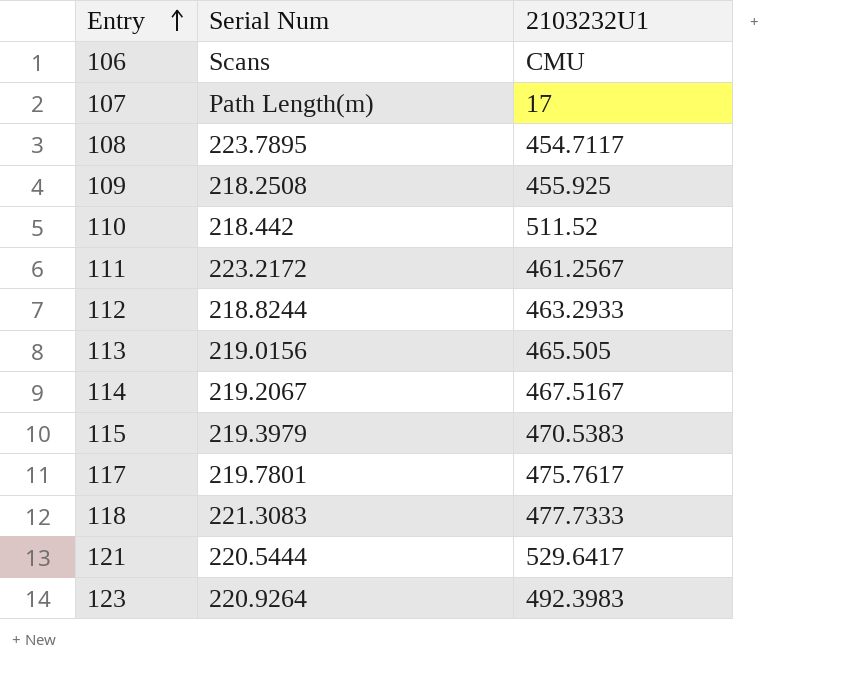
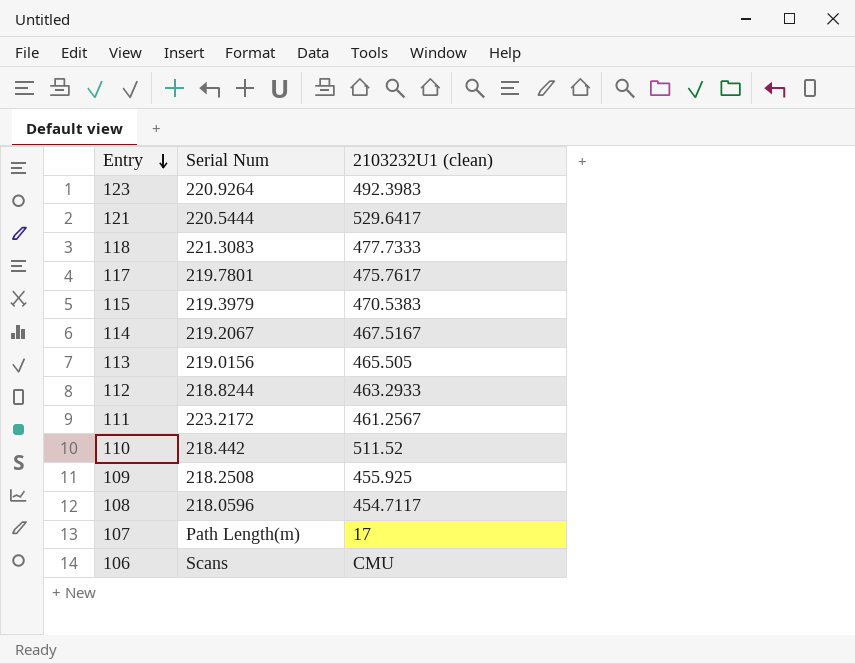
row order: Entry ascending -> Entry descending
column name: 2103232U1 -> 2103232U1 (clean)
108 | Serial Num: 223.7895 -> 218.0596

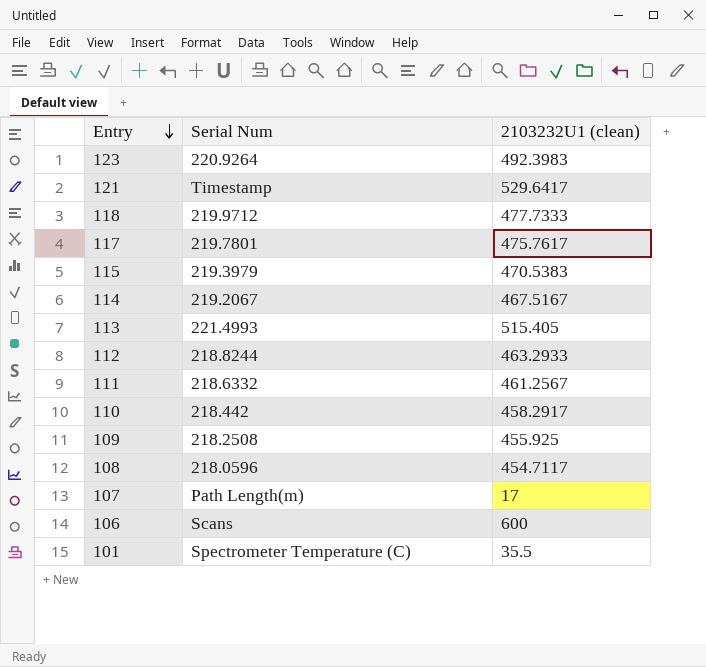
121 | Serial Num: 220.5444 -> Timestamp
118 | Serial Num: 221.3083 -> 219.9712
113 | Serial Num: 219.0156 -> 221.4993
113 | 2103232U1 (clean): 465.505 -> 515.405
111 | Serial Num: 223.2172 -> 218.6332
110 | 2103232U1 (clean): 511.52 -> 458.2917
106 | 2103232U1 (clean): CMU -> 600
row 101: none -> Spectrometer Temperature (C) | 35.5

